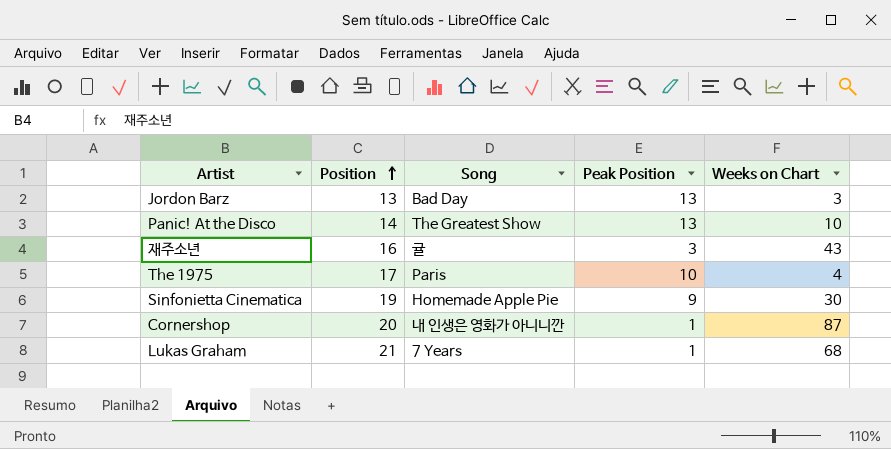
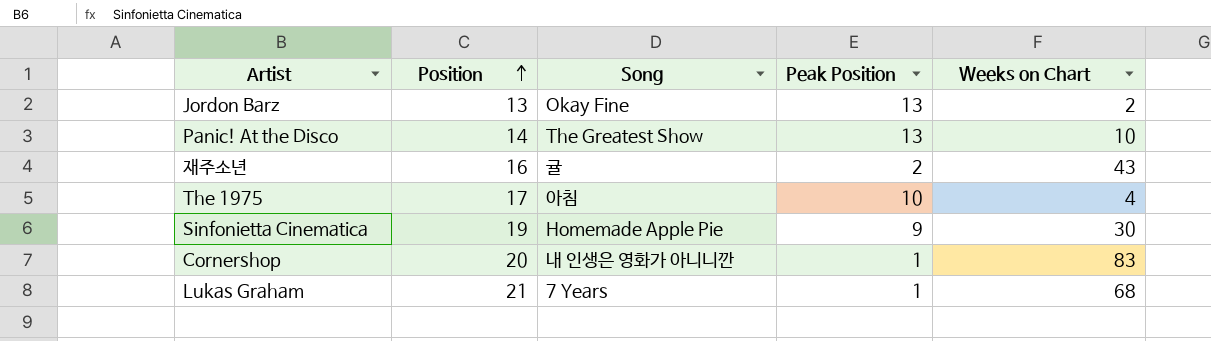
Jordon Barz | Song: Bad Day -> Okay Fine
Jordon Barz | Weeks on Chart: 3 -> 2
재주소년 | Peak Position: 3 -> 2
The 1975 | Song: Paris -> 아침
Cornershop | Weeks on Chart: 87 -> 83

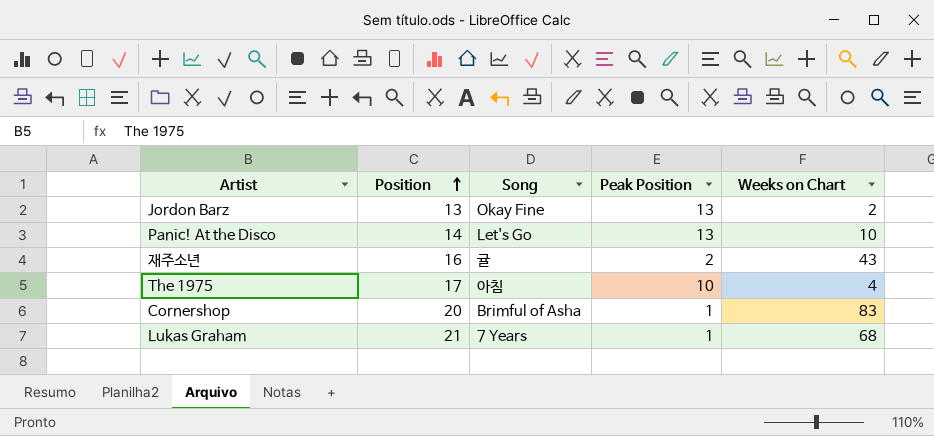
row Sinfonietta Cinematica: 19 | Homemade Apple Pie | 9 | 30 -> none
Panic! At the Disco | Song: The Greatest Show -> Let's Go
Cornershop | Song: 내 인생은 영화가 아니니깐 -> Brimful of Asha

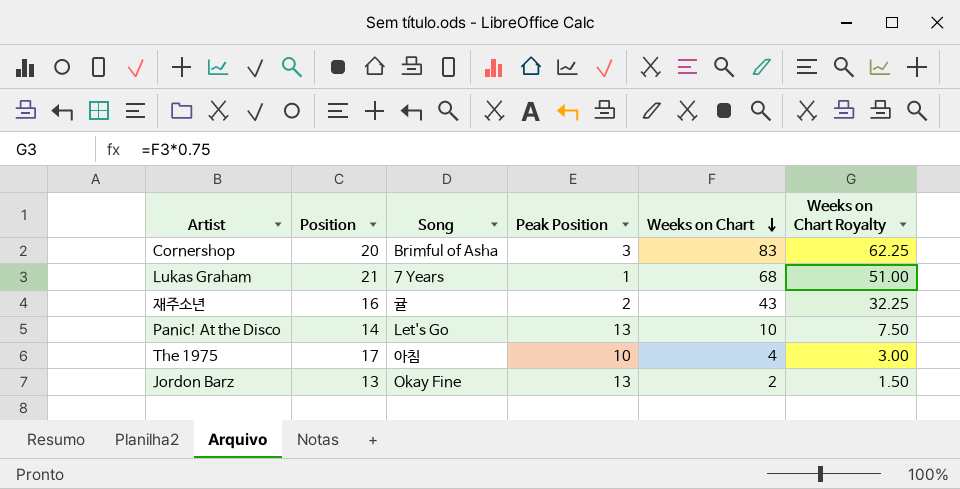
row order: Position ascending -> Weeks on Chart descending
column Weeks on Chart Royalty | formula: none -> [Weeks on Chart] * 0.75
Cornershop | Peak Position: 1 -> 3

